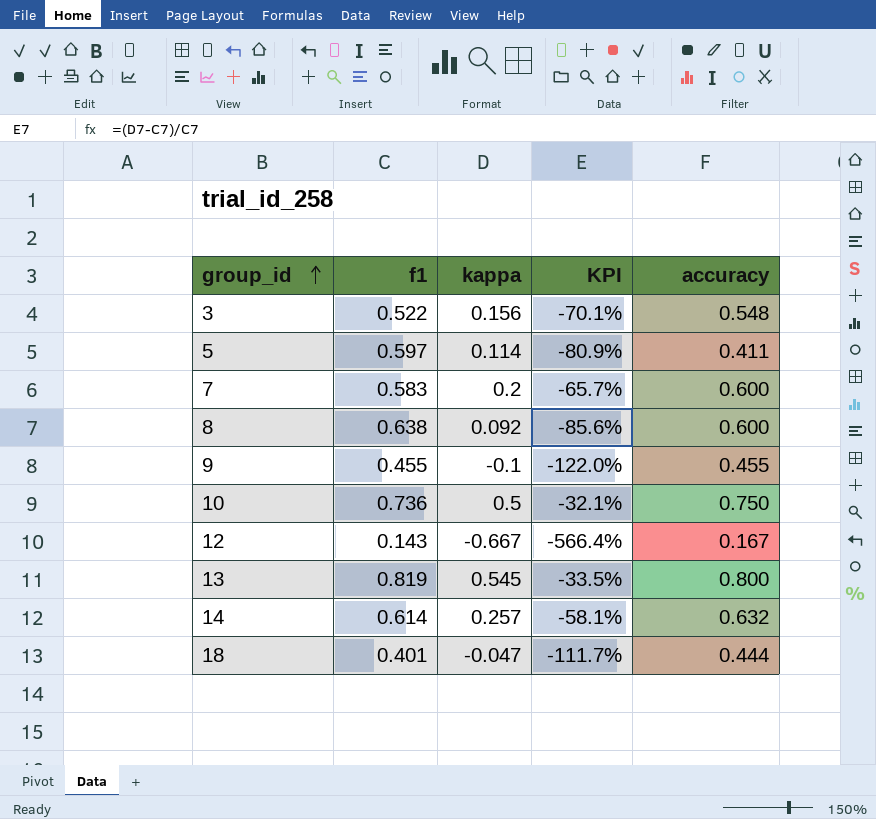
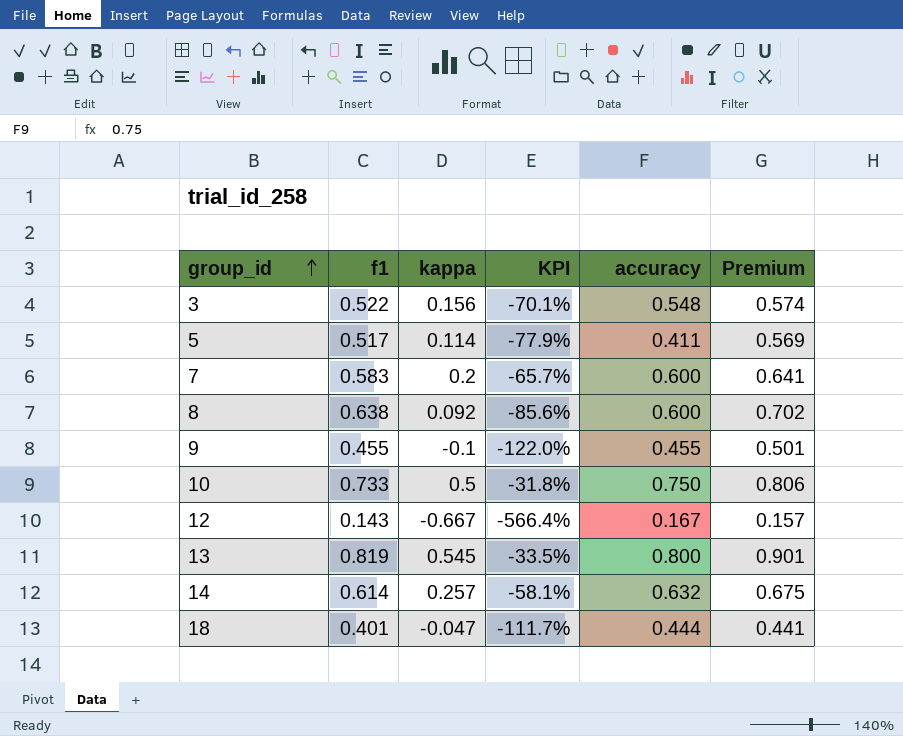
column Premium | formula: none -> [f1] * 1.1
5 | f1: 0.597 -> 0.517
5 | KPI: -80.9% -> -77.9%
10 | f1: 0.736 -> 0.733
10 | KPI: -32.1% -> -31.8%

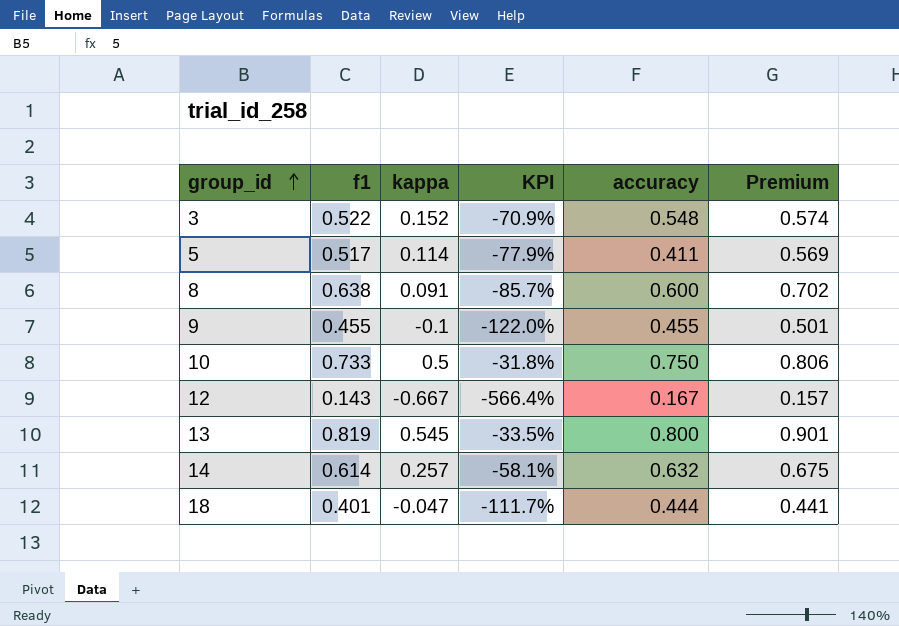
row 7: 0.583 | 0.2 | -65.7% | 0.600 | 0.641 -> none
3 | kappa: 0.156 -> 0.152
3 | KPI: -70.1% -> -70.9%
8 | kappa: 0.092 -> 0.091
8 | KPI: -85.6% -> -85.7%

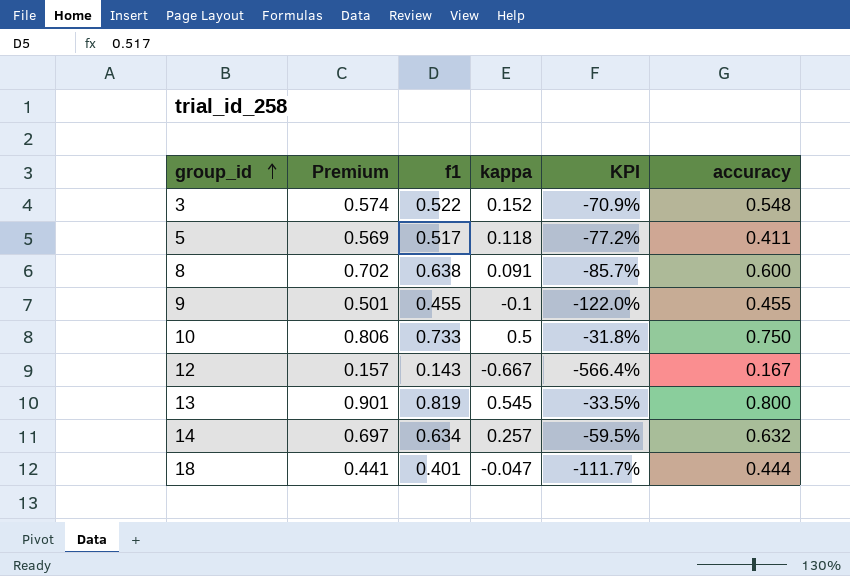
column Premium | position: 6 -> 2
5 | kappa: 0.114 -> 0.118
5 | KPI: -77.9% -> -77.2%
14 | Premium: 0.675 -> 0.697
14 | f1: 0.614 -> 0.634
14 | KPI: -58.1% -> -59.5%

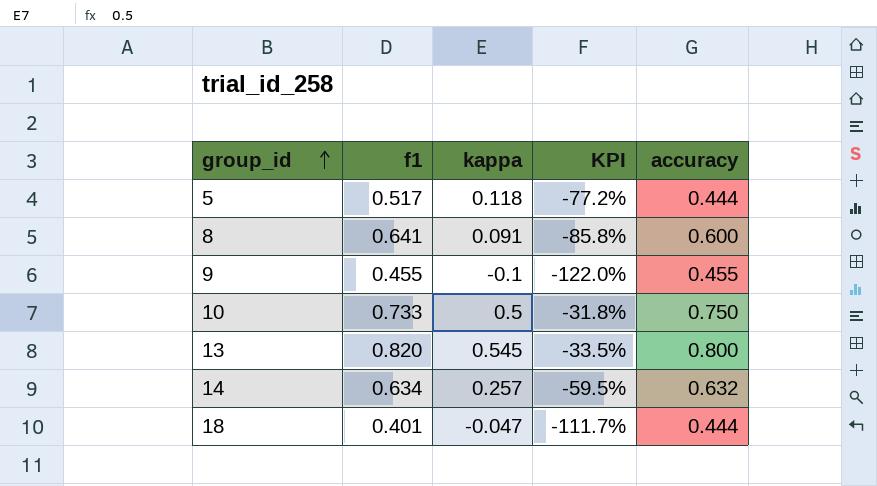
column Premium | formula: [f1] * 1.1 -> none
row 3: 0.574 | 0.522 | 0.152 | -70.9% | 0.548 -> none
row 12: 0.157 | 0.143 | -0.667 | -566.4% | 0.167 -> none
5 | accuracy: 0.411 -> 0.444
8 | f1: 0.638 -> 0.641
8 | KPI: -85.7% -> -85.8%
13 | f1: 0.819 -> 0.820

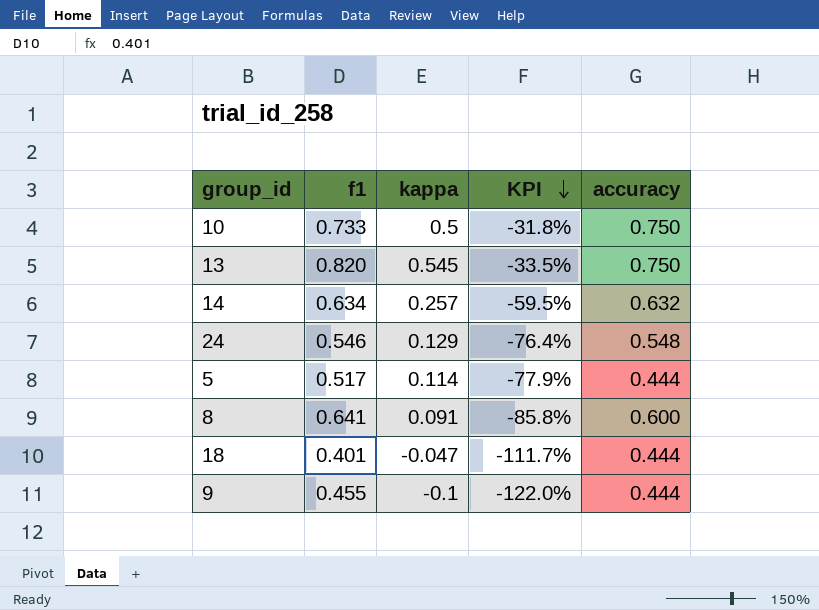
row order: group_id ascending -> KPI descending
13 | accuracy: 0.800 -> 0.750
row 24: none -> 0.546 | 0.129 | -76.4% | 0.548
5 | kappa: 0.118 -> 0.114
5 | KPI: -77.2% -> -77.9%
9 | accuracy: 0.455 -> 0.444

